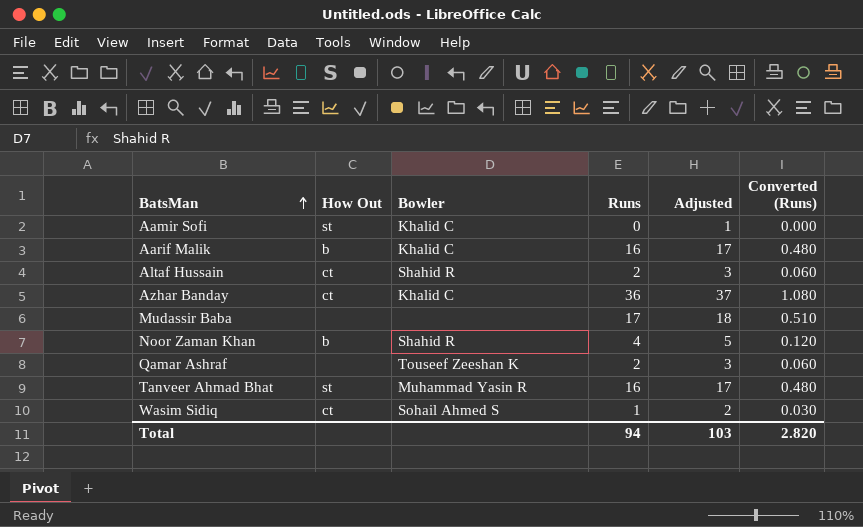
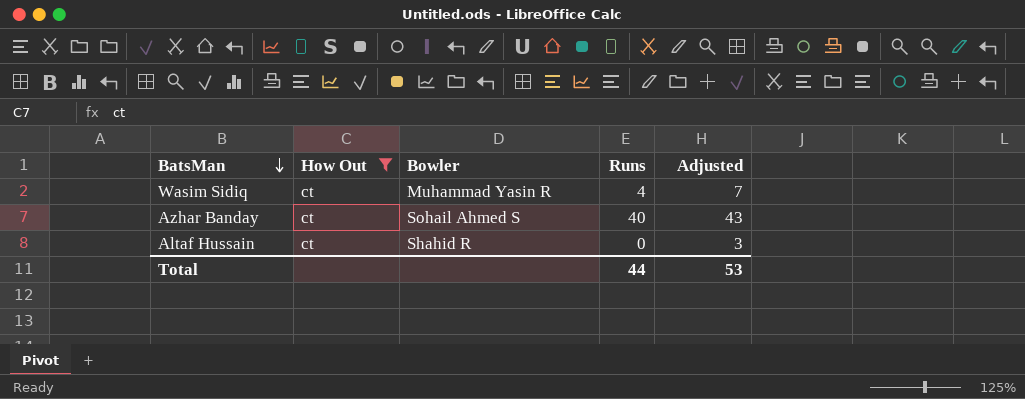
filter: none -> How Out = ct
row order: BatsMan ascending -> BatsMan descending
column Converted (Runs) | formula: [Runs] * 0.03 -> none
column Adjusted | formula: [Runs] + 1 -> [Runs] + 3
Wasim Sidiq | Bowler: Sohail Ahmed S -> Muhammad Yasin R
Wasim Sidiq | Runs: 1 -> 4
Azhar Banday | Bowler: Khalid C -> Sohail Ahmed S
Azhar Banday | Runs: 36 -> 40
Altaf Hussain | Runs: 2 -> 0
Total | Runs: 94 -> 44
Total | Adjusted: 103 -> 53

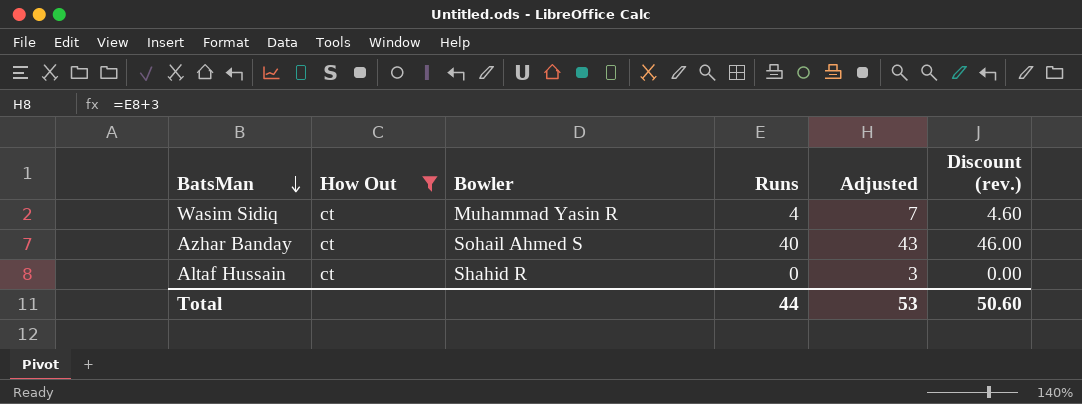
column Discount (rev.) | formula: none -> [Runs] * 1.15

